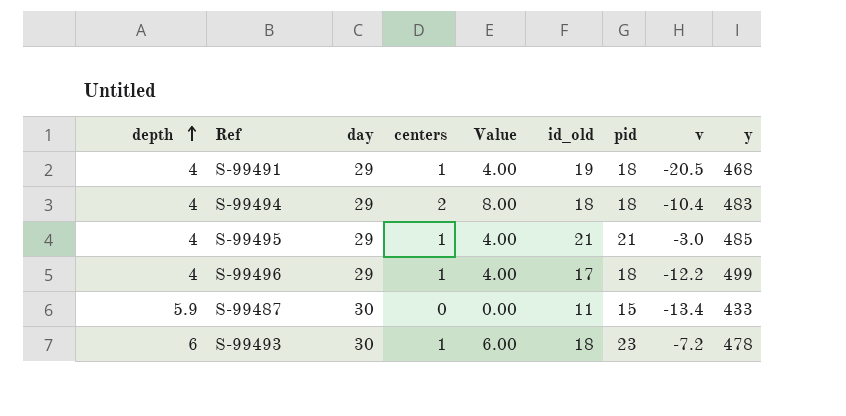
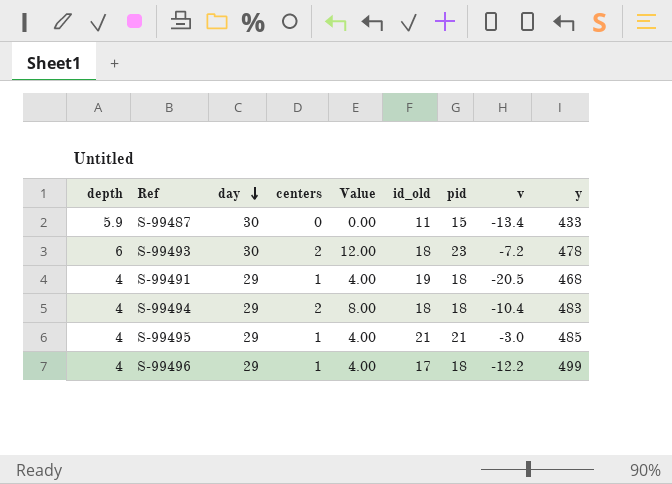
row order: depth ascending -> day descending
S-99493 | centers: 1 -> 2
S-99493 | Value: 6.00 -> 12.00

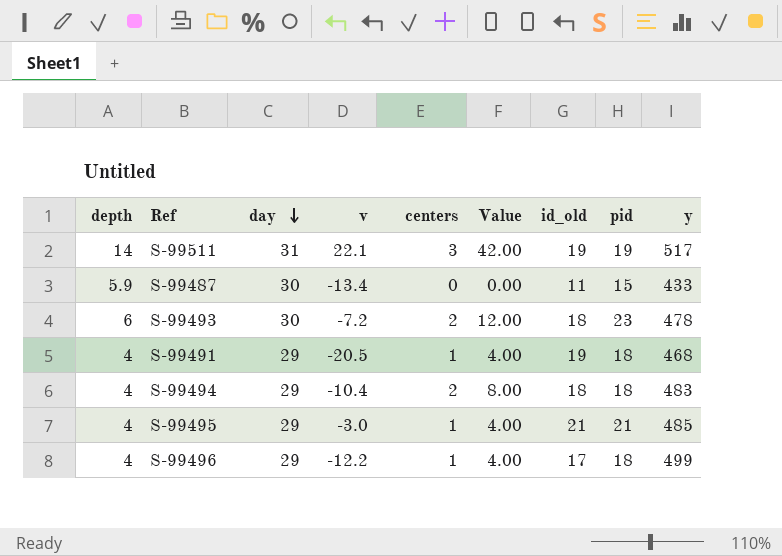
column v | position: 8 -> 4
row S-99511: none -> 14 | 31 | 22.1 | 3 | 42.00 | 19 | 19 | 517

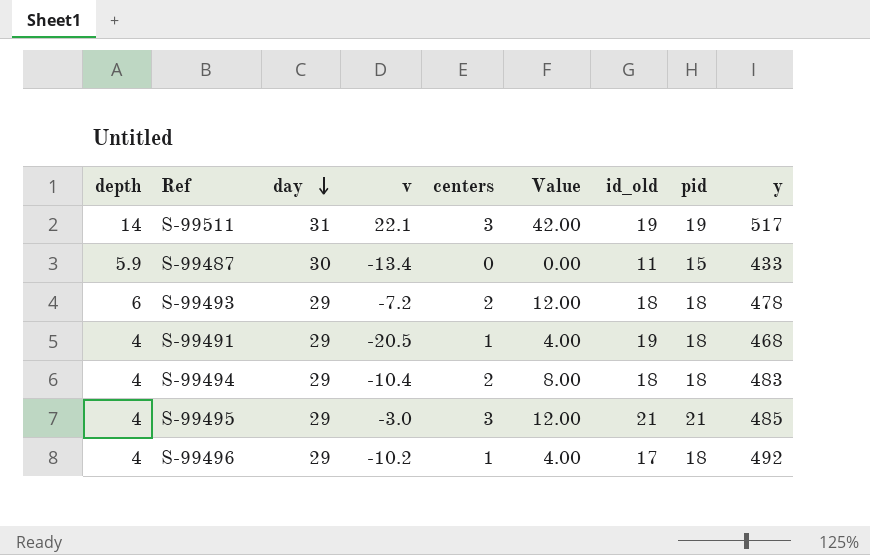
S-99493 | day: 30 -> 29
S-99493 | pid: 23 -> 18
S-99495 | centers: 1 -> 3
S-99495 | Value: 4.00 -> 12.00
S-99496 | v: -12.2 -> -10.2
S-99496 | y: 499 -> 492

